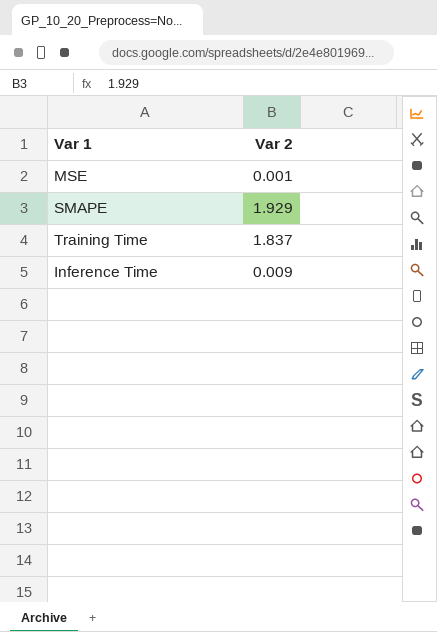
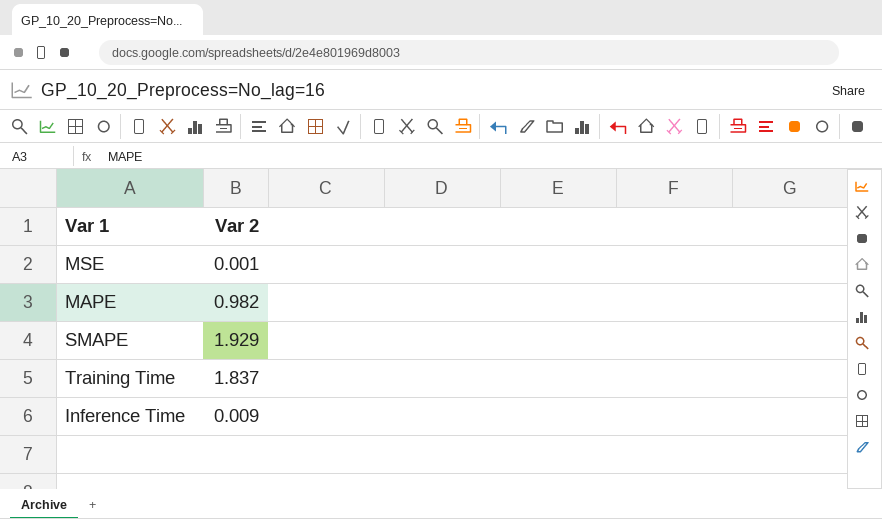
row MAPE: none -> 0.982

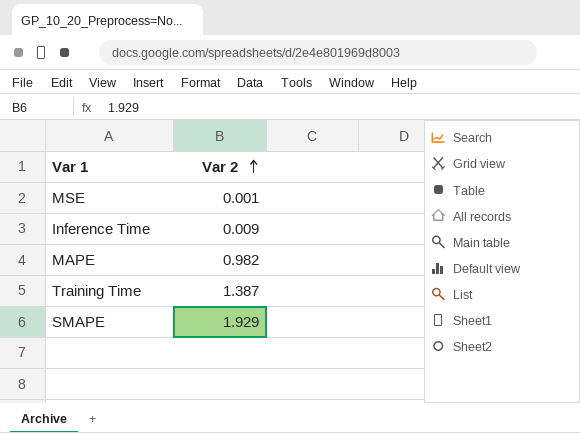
row order: none -> Var 2 ascending
Training Time | Var 2: 1.837 -> 1.387

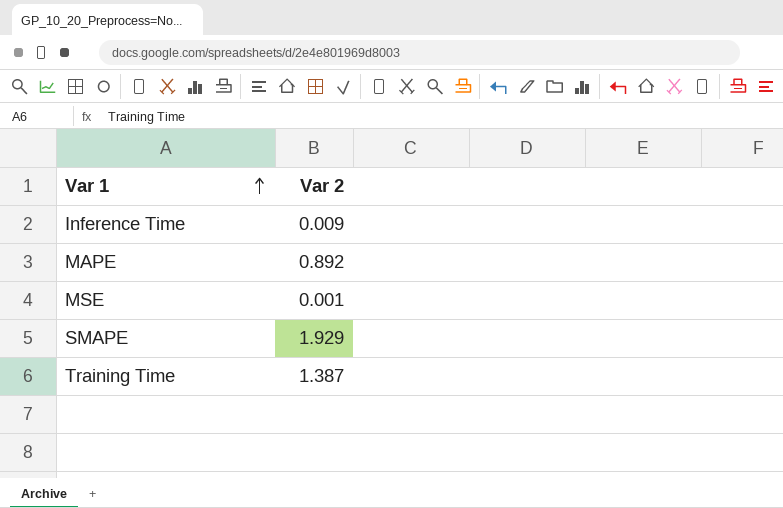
row order: Var 2 ascending -> Var 1 ascending
MAPE | Var 2: 0.982 -> 0.892

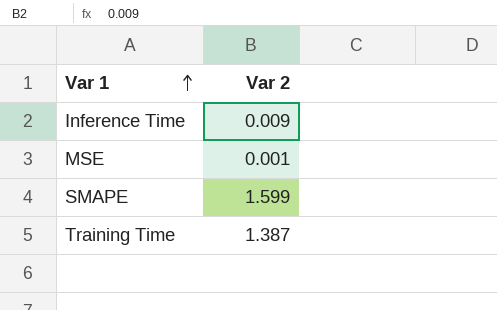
row MAPE: 0.892 -> none
SMAPE | Var 2: 1.929 -> 1.599

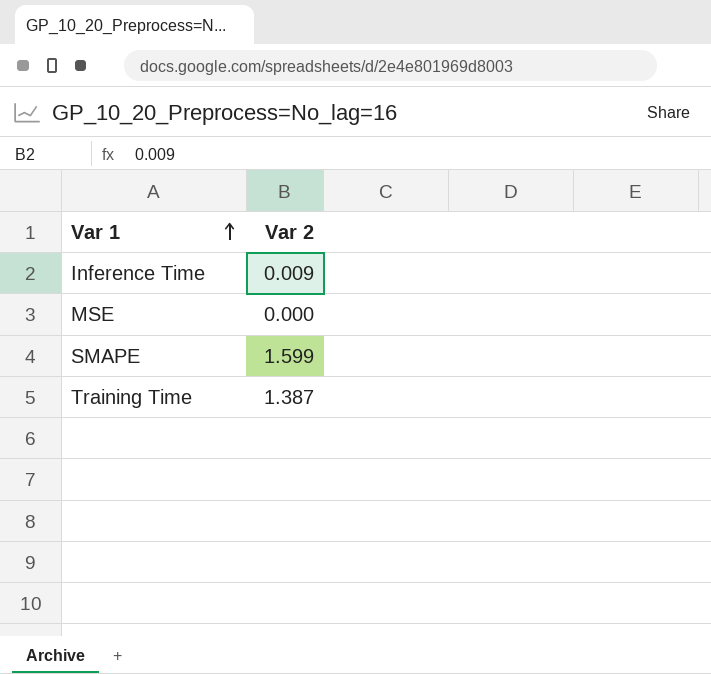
MSE | Var 2: 0.001 -> 0.000

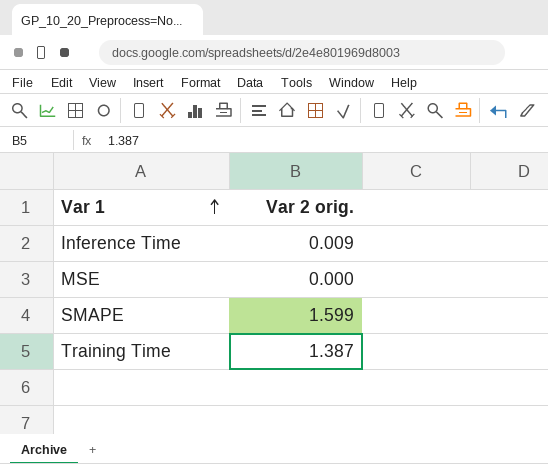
column name: Var 2 -> Var 2 orig.

